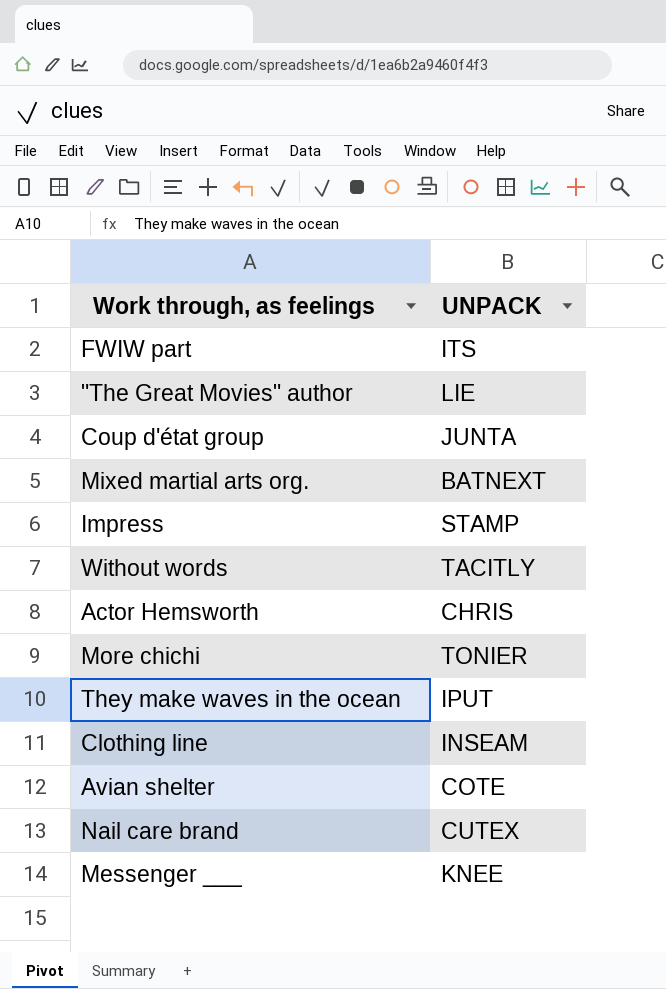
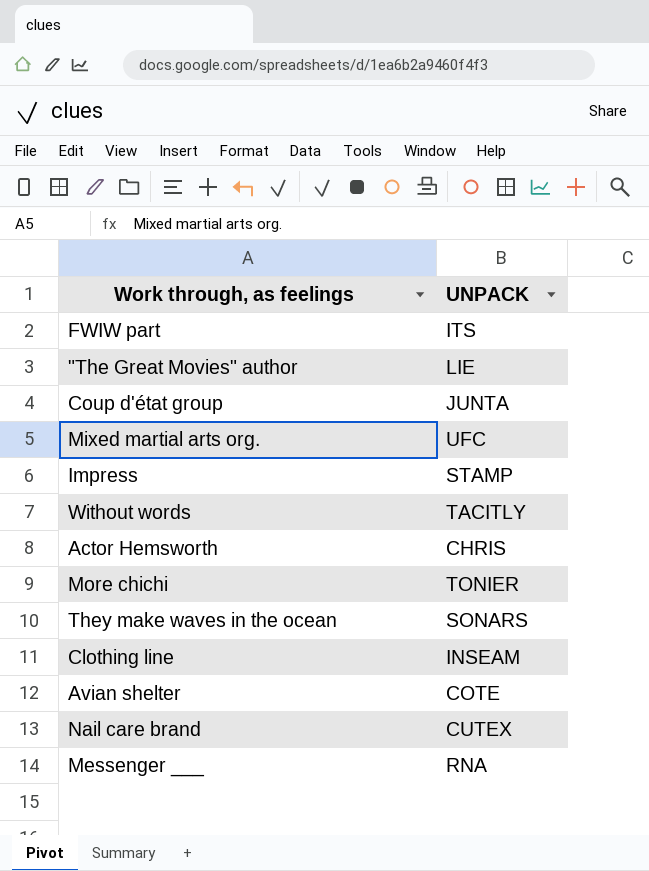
Mixed martial arts org. | UNPACK: BATNEXT -> UFC
They make waves in the ocean | UNPACK: IPUT -> SONARS
Messenger ___ | UNPACK: KNEE -> RNA

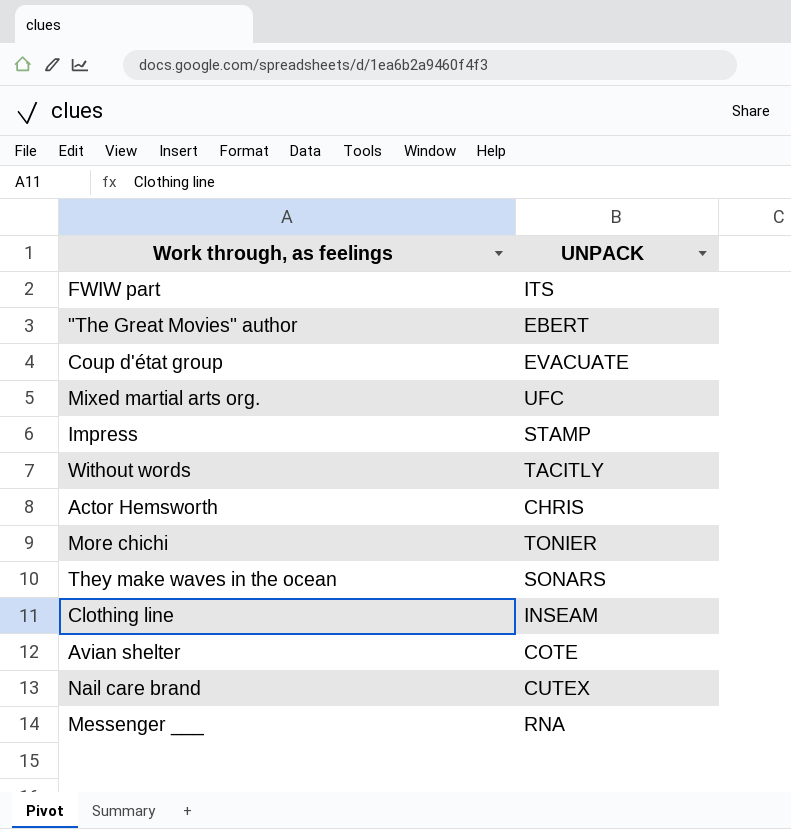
"The Great Movies" author | UNPACK: LIE -> EBERT
Coup d'état group | UNPACK: JUNTA -> EVACUATE

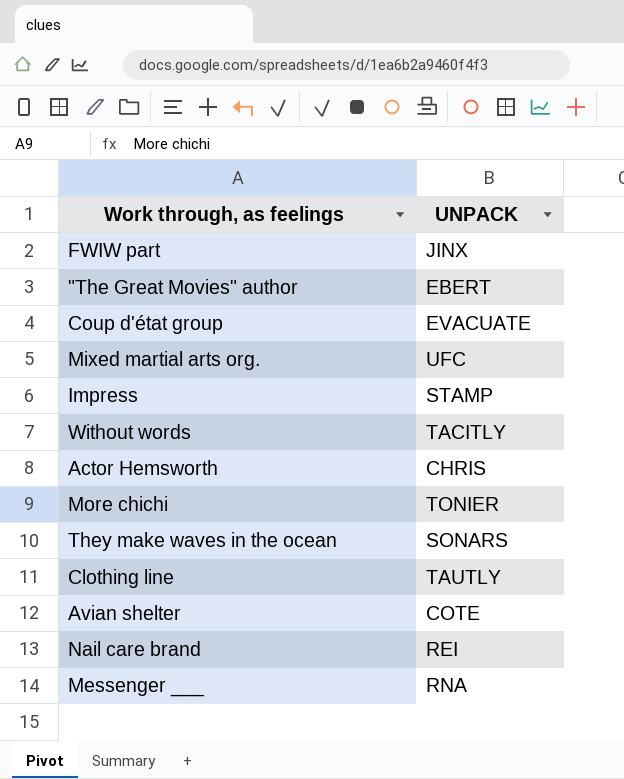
FWIW part | UNPACK: ITS -> JINX
Clothing line | UNPACK: INSEAM -> TAUTLY
Nail care brand | UNPACK: CUTEX -> REI

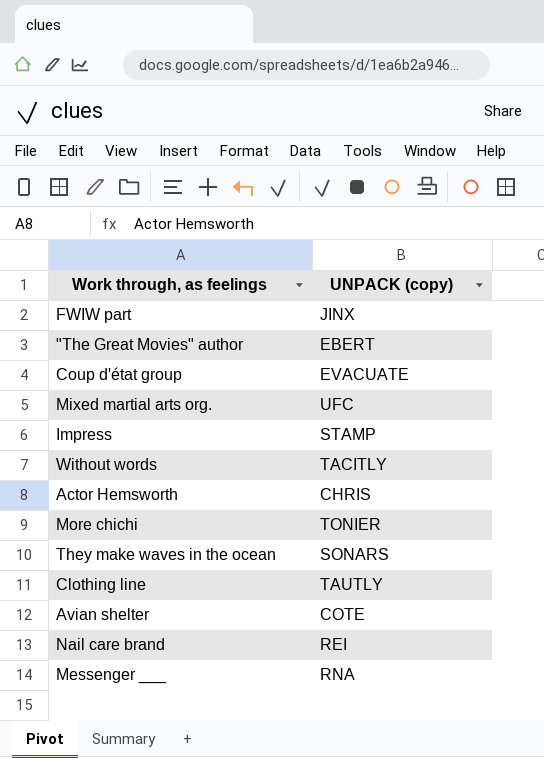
column name: UNPACK -> UNPACK (copy)

